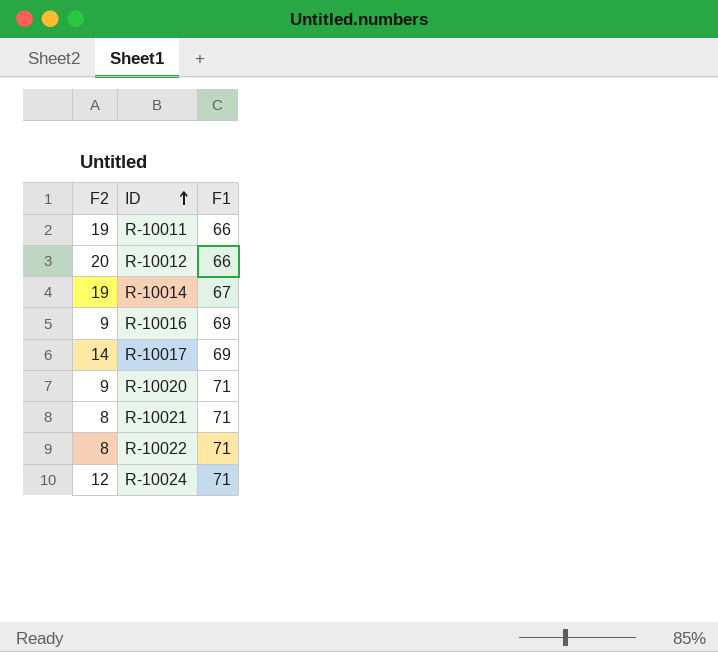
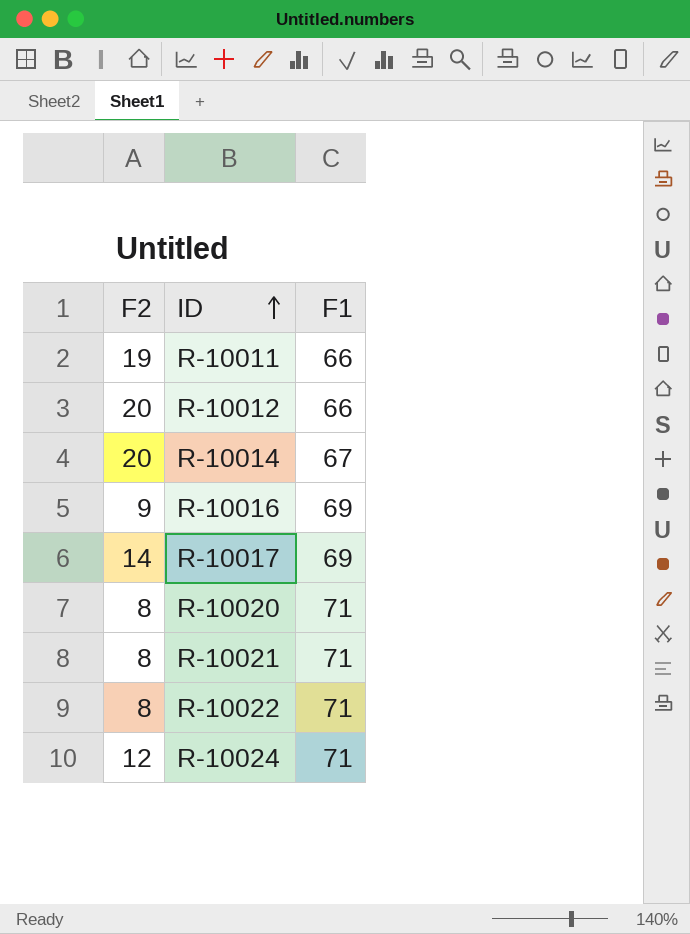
R-10014 | F2: 19 -> 20
R-10020 | F2: 9 -> 8

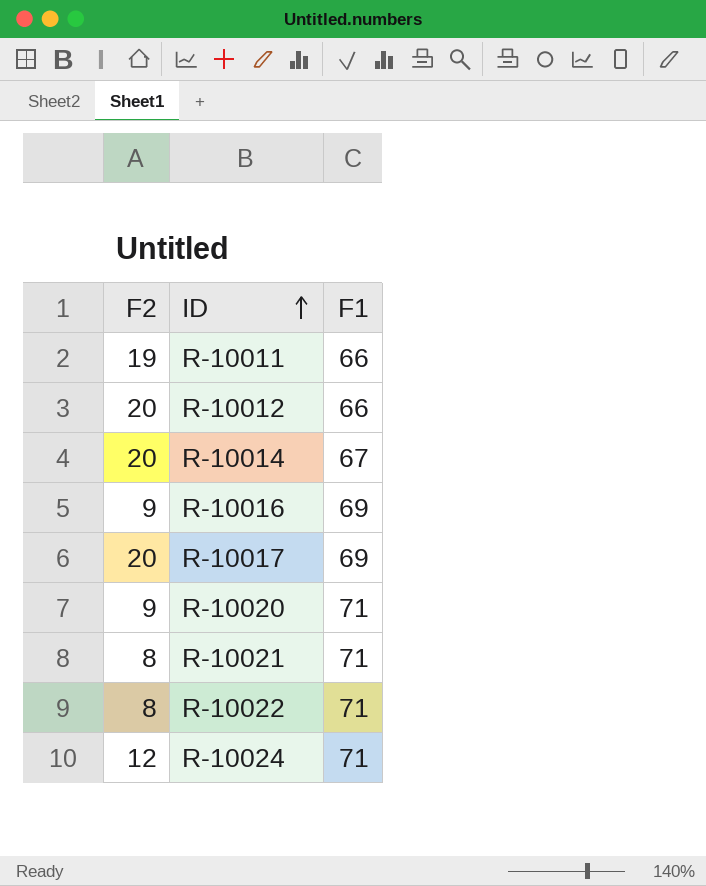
R-10017 | F2: 14 -> 20
R-10020 | F2: 8 -> 9

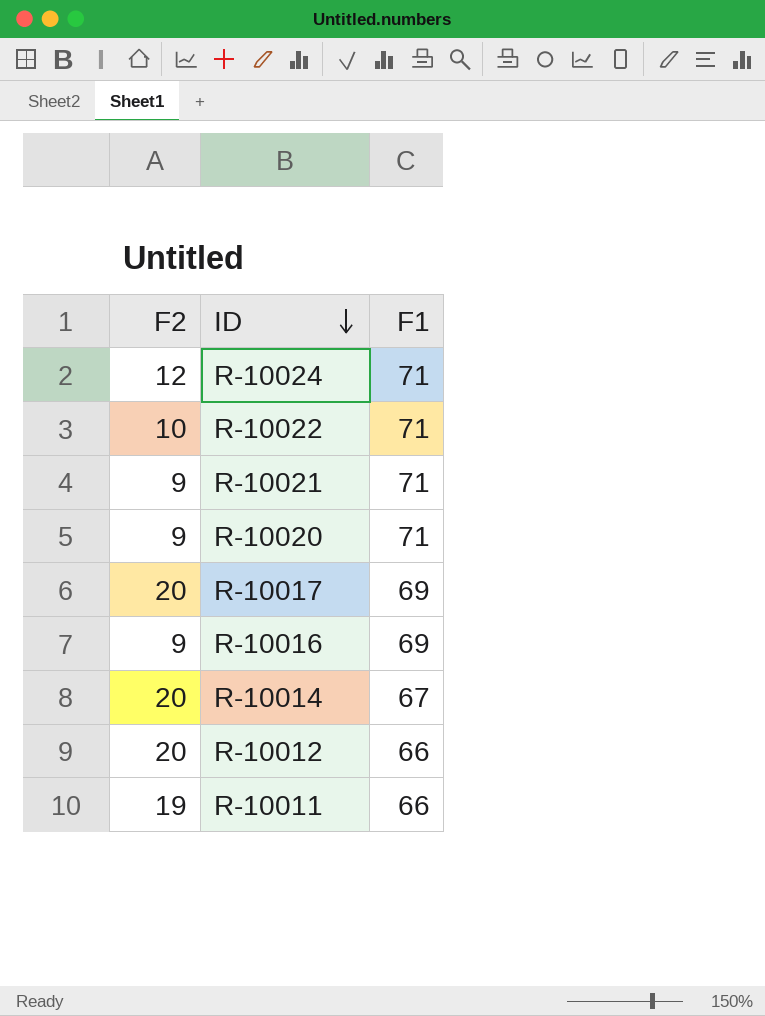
row order: ID ascending -> ID descending
R-10022 | F2: 8 -> 10
R-10021 | F2: 8 -> 9

